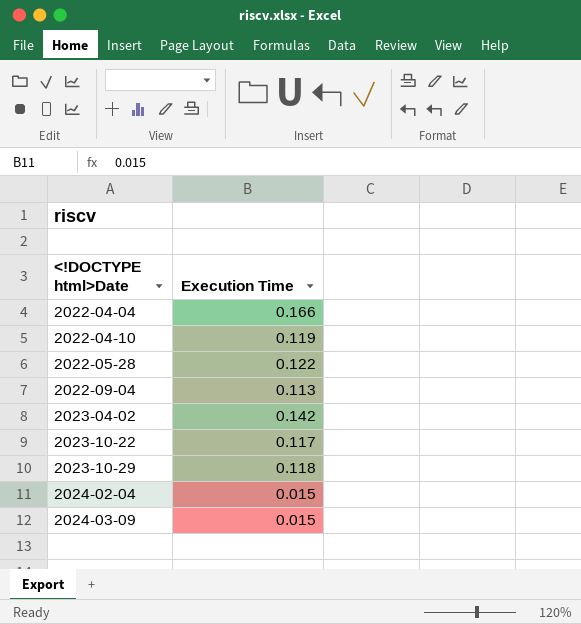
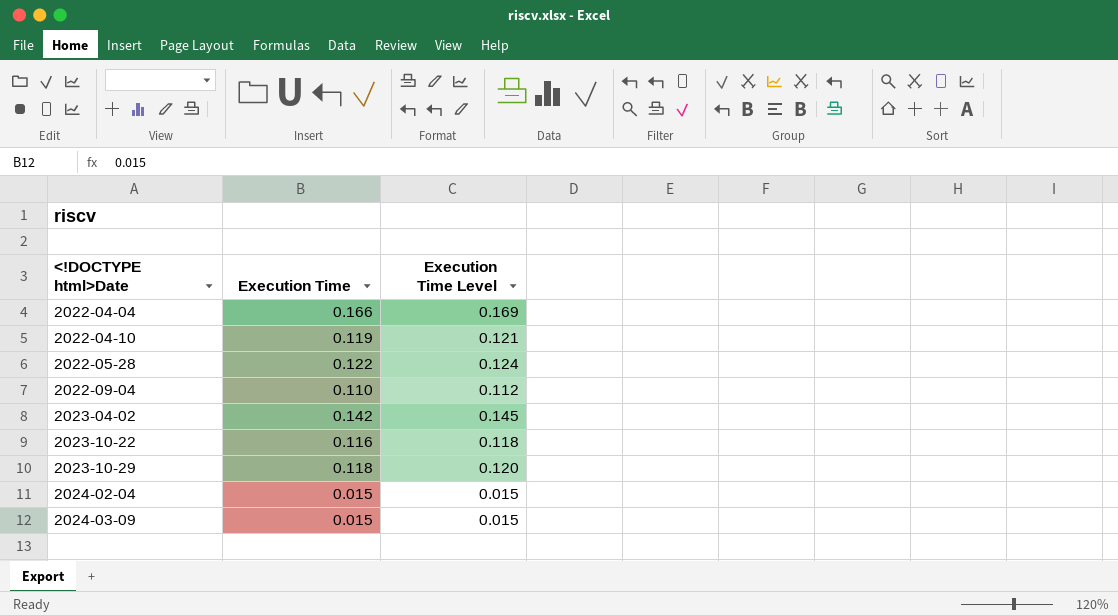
column Execution Time Level | formula: none -> [Execution Time] * 1.02
2022-09-04 | Execution Time: 0.113 -> 0.110
2023-10-22 | Execution Time: 0.117 -> 0.116

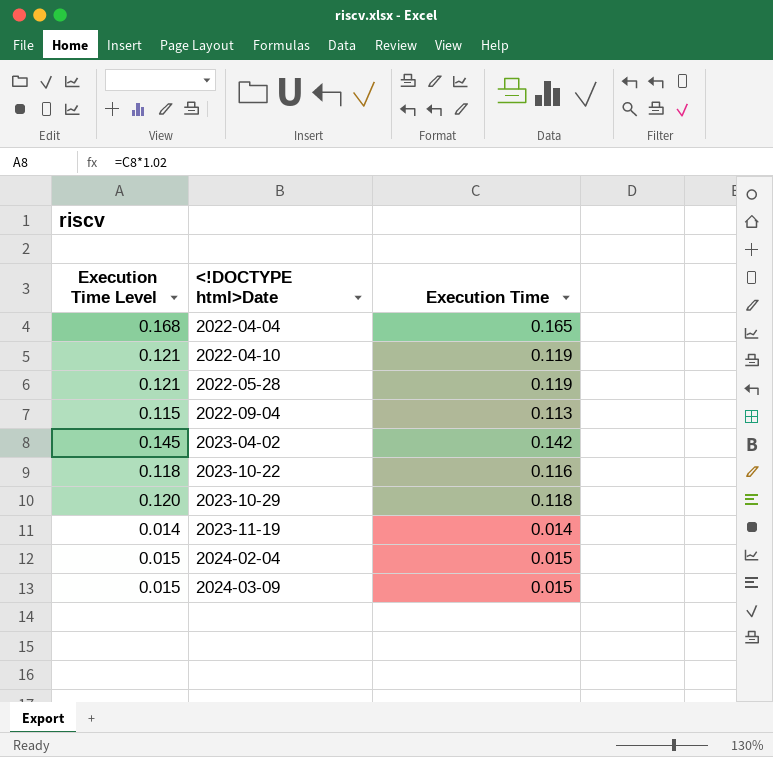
column Execution Time Level | position: 3 -> 1
2022-04-04 | Execution Time Level: 0.169 -> 0.168
2022-04-04 | Execution Time: 0.166 -> 0.165
2022-05-28 | Execution Time Level: 0.124 -> 0.121
2022-05-28 | Execution Time: 0.122 -> 0.119
2022-09-04 | Execution Time Level: 0.112 -> 0.115
2022-09-04 | Execution Time: 0.110 -> 0.113
row 2023-11-19: none -> 0.014 | 0.014

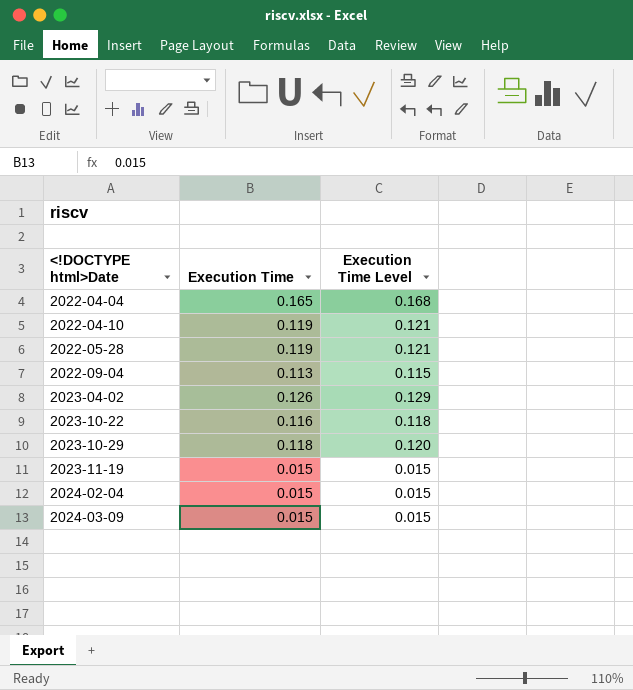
column Execution Time Level | position: 1 -> 3
2023-04-02 | Execution Time: 0.142 -> 0.126
2023-04-02 | Execution Time Level: 0.145 -> 0.129
2023-11-19 | Execution Time: 0.014 -> 0.015
2023-11-19 | Execution Time Level: 0.014 -> 0.015

